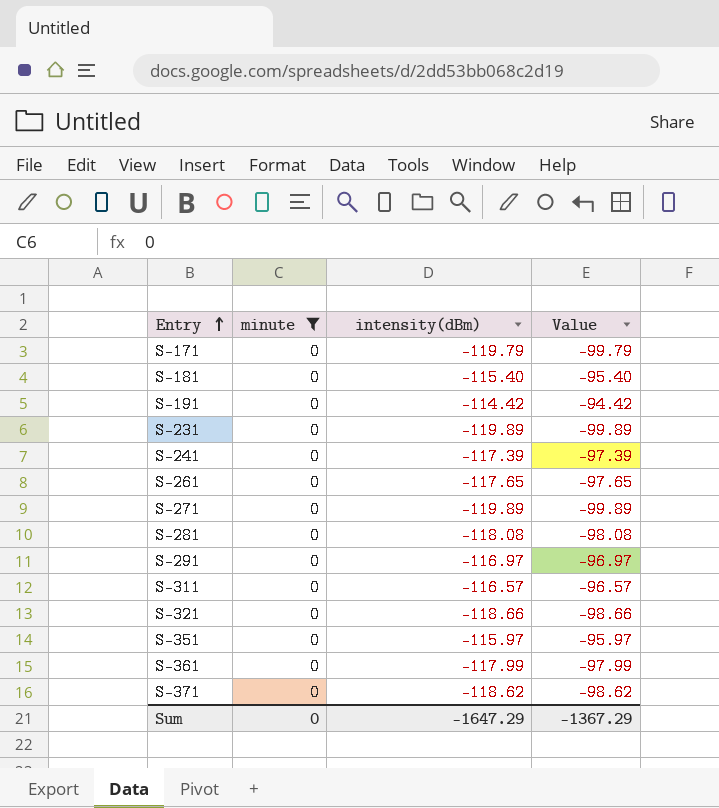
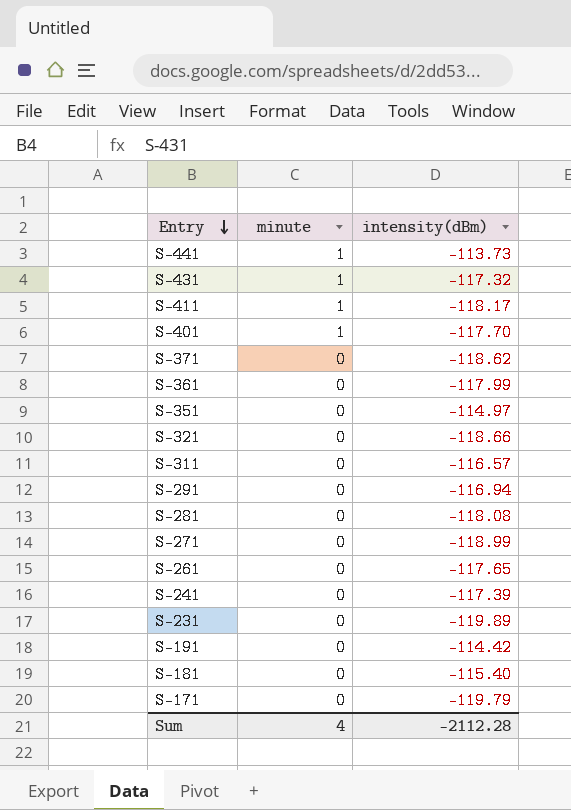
filter: minute = 0 -> none
row order: Entry ascending -> Entry descending
column Value | formula: [intensity(dBm)] + 20 -> none
S-351 | intensity(dBm): -115.97 -> -114.97
S-291 | intensity(dBm): -116.97 -> -116.94
S-271 | intensity(dBm): -119.89 -> -118.99
Sum | minute: 0 -> 4
Sum | intensity(dBm): -1647.29 -> -2112.28

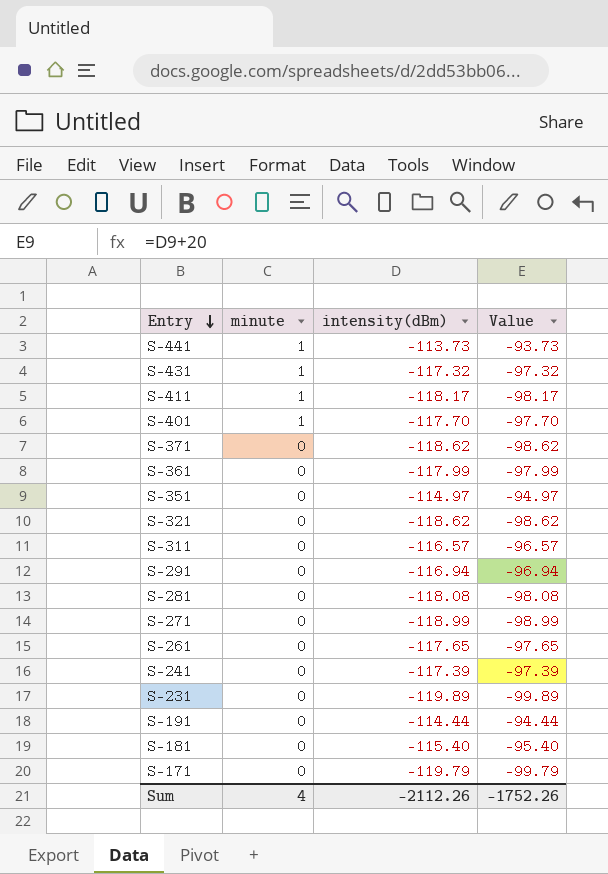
column Value | formula: none -> [intensity(dBm)] + 20
S-321 | intensity(dBm): -118.66 -> -118.62
S-191 | intensity(dBm): -114.42 -> -114.44
Sum | intensity(dBm): -2112.28 -> -2112.26

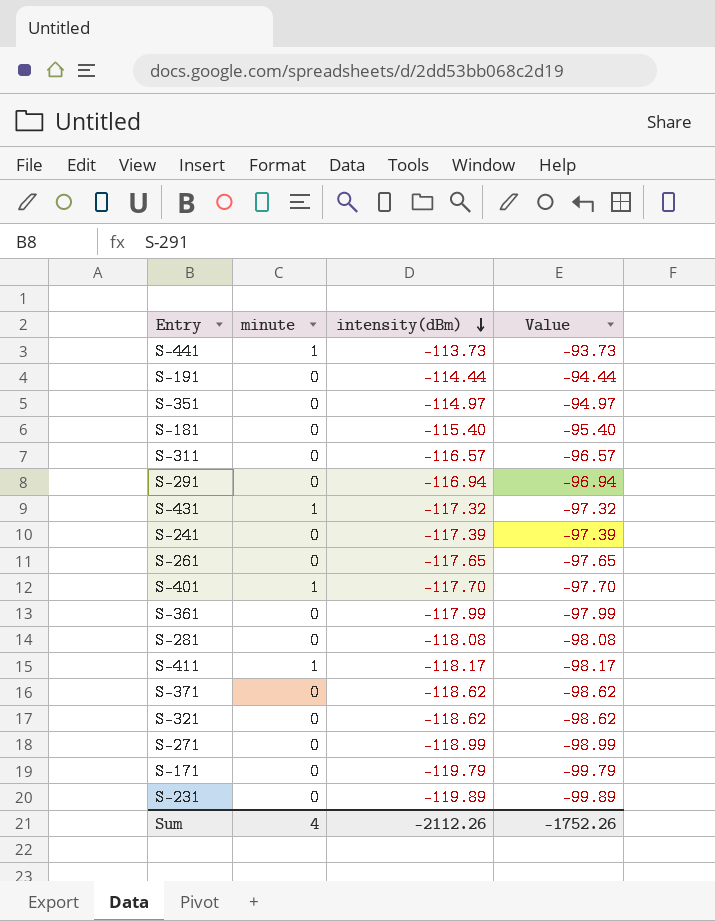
row order: Entry descending -> intensity(dBm) descending

